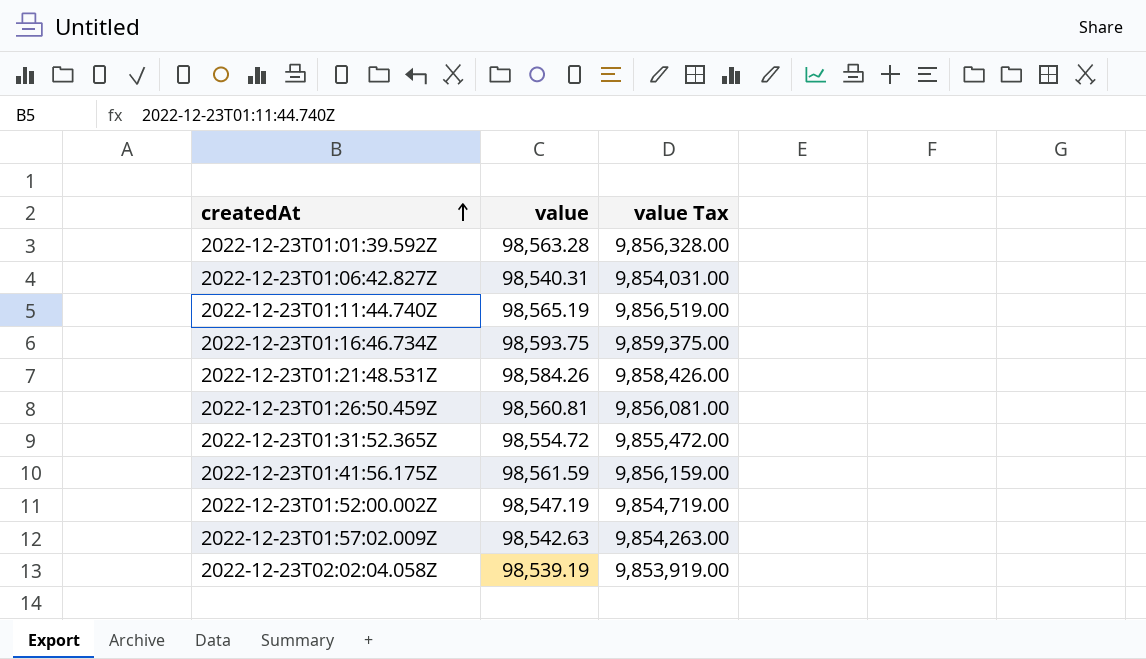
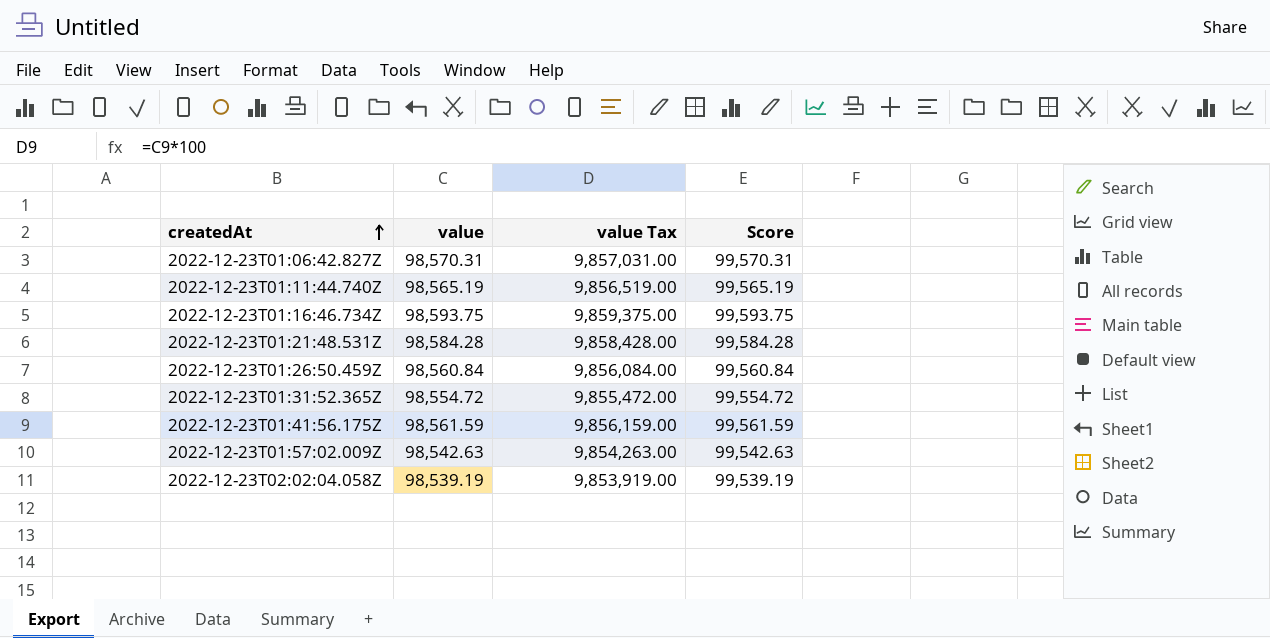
column Score | formula: none -> [value] + 1000
row 2022-12-23T01:01:39.592Z: 98,563.28 | 9,856,328.00 -> none
row 2022-12-23T01:52:00.002Z: 98,547.19 | 9,854,719.00 -> none
2022-12-23T01:06:42.827Z | value: 98,540.31 -> 98,570.31
2022-12-23T01:06:42.827Z | value Tax: 9,854,031.00 -> 9,857,031.00
2022-12-23T01:21:48.531Z | value: 98,584.26 -> 98,584.28
2022-12-23T01:21:48.531Z | value Tax: 9,858,426.00 -> 9,858,428.00
2022-12-23T01:26:50.459Z | value: 98,560.81 -> 98,560.84
2022-12-23T01:26:50.459Z | value Tax: 9,856,081.00 -> 9,856,084.00

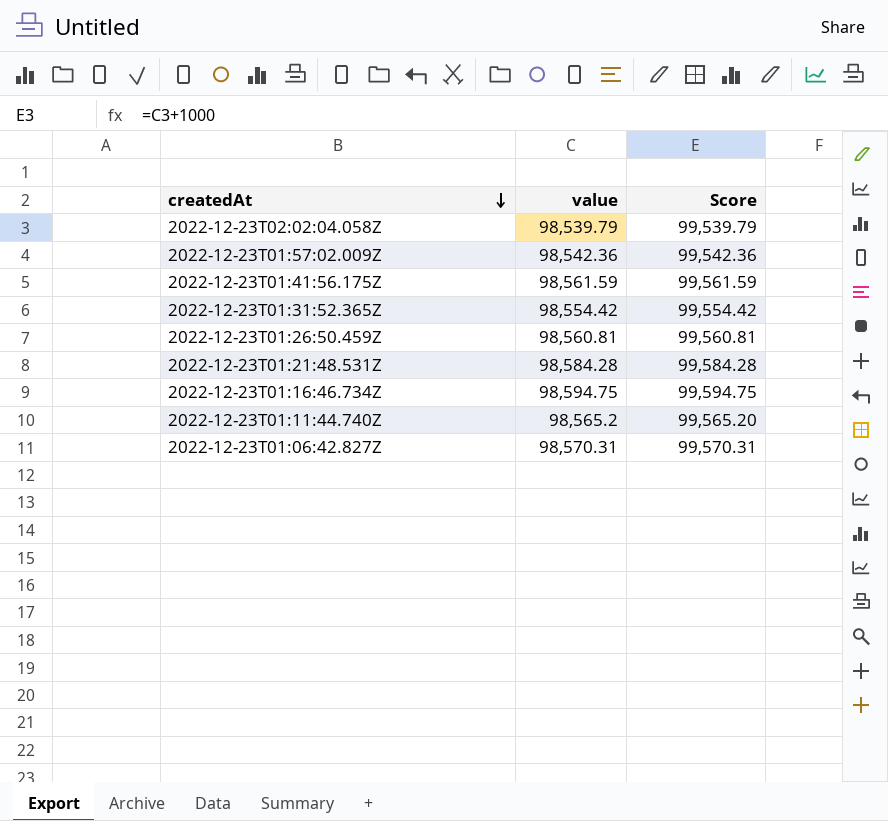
row order: createdAt ascending -> createdAt descending
column value Tax | formula: [value] * 100 -> none
2022-12-23T02:02:04.058Z | value: 98,539.19 -> 98,539.79
2022-12-23T02:02:04.058Z | Score: 99,539.19 -> 99,539.79
2022-12-23T01:57:02.009Z | value: 98,542.63 -> 98,542.36
2022-12-23T01:57:02.009Z | Score: 99,542.63 -> 99,542.36
2022-12-23T01:31:52.365Z | value: 98,554.72 -> 98,554.42
2022-12-23T01:31:52.365Z | Score: 99,554.72 -> 99,554.42
2022-12-23T01:26:50.459Z | value: 98,560.84 -> 98,560.81
2022-12-23T01:26:50.459Z | Score: 99,560.84 -> 99,560.81
2022-12-23T01:16:46.734Z | value: 98,593.75 -> 98,594.75
2022-12-23T01:16:46.734Z | Score: 99,593.75 -> 99,594.75
2022-12-23T01:11:44.740Z | value: 98,565.19 -> 98,565.2
2022-12-23T01:11:44.740Z | Score: 99,565.19 -> 99,565.20

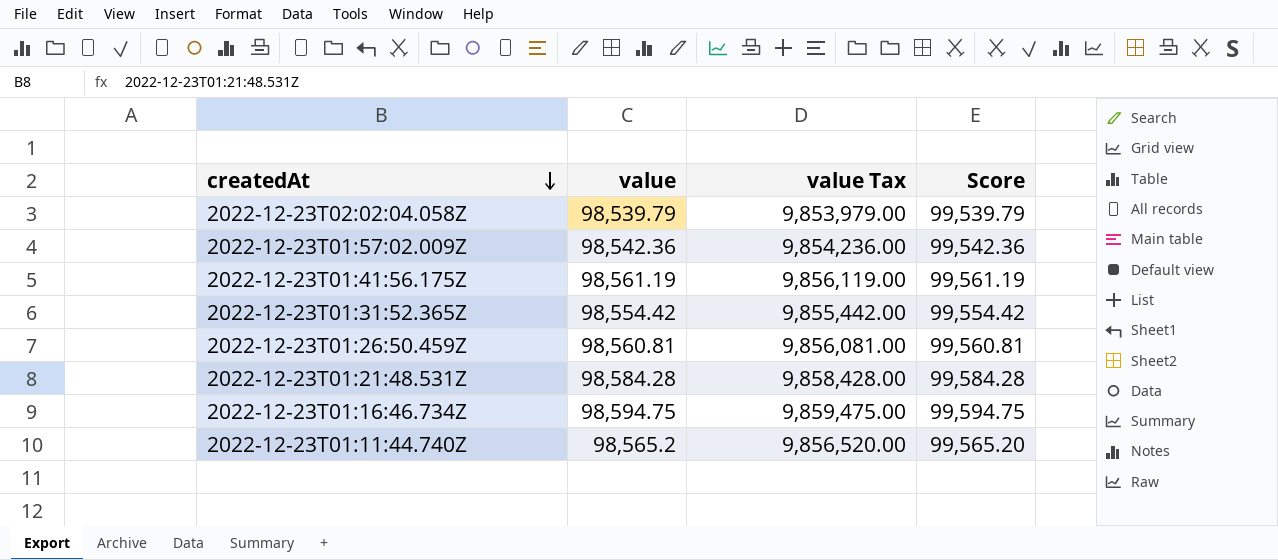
column value Tax | formula: none -> [value] * 100
row 2022-12-23T01:06:42.827Z: 98,570.31 | 99,570.31 -> none
2022-12-23T01:41:56.175Z | value: 98,561.59 -> 98,561.19
2022-12-23T01:41:56.175Z | Score: 99,561.59 -> 99,561.19

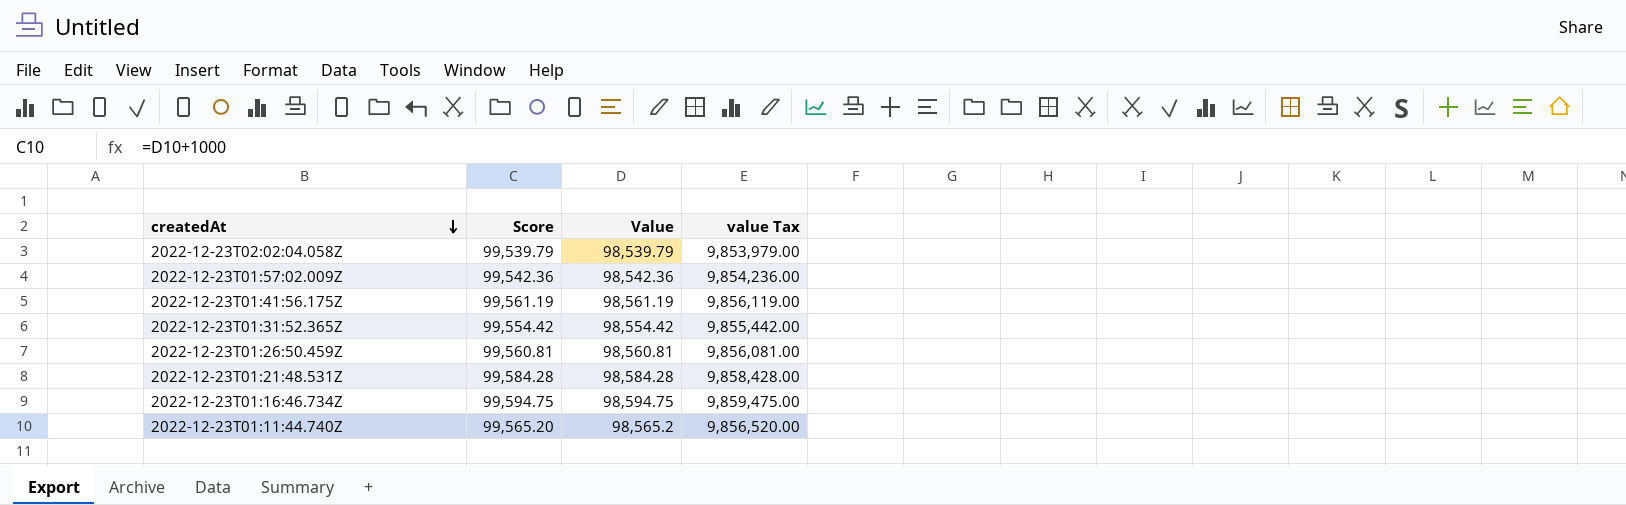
column Score | position: 4 -> 2
column name: value -> Value

